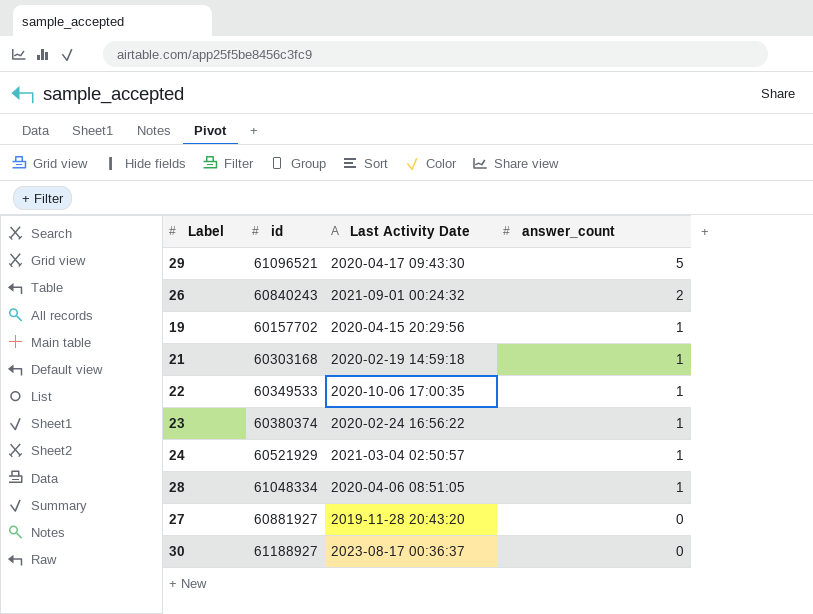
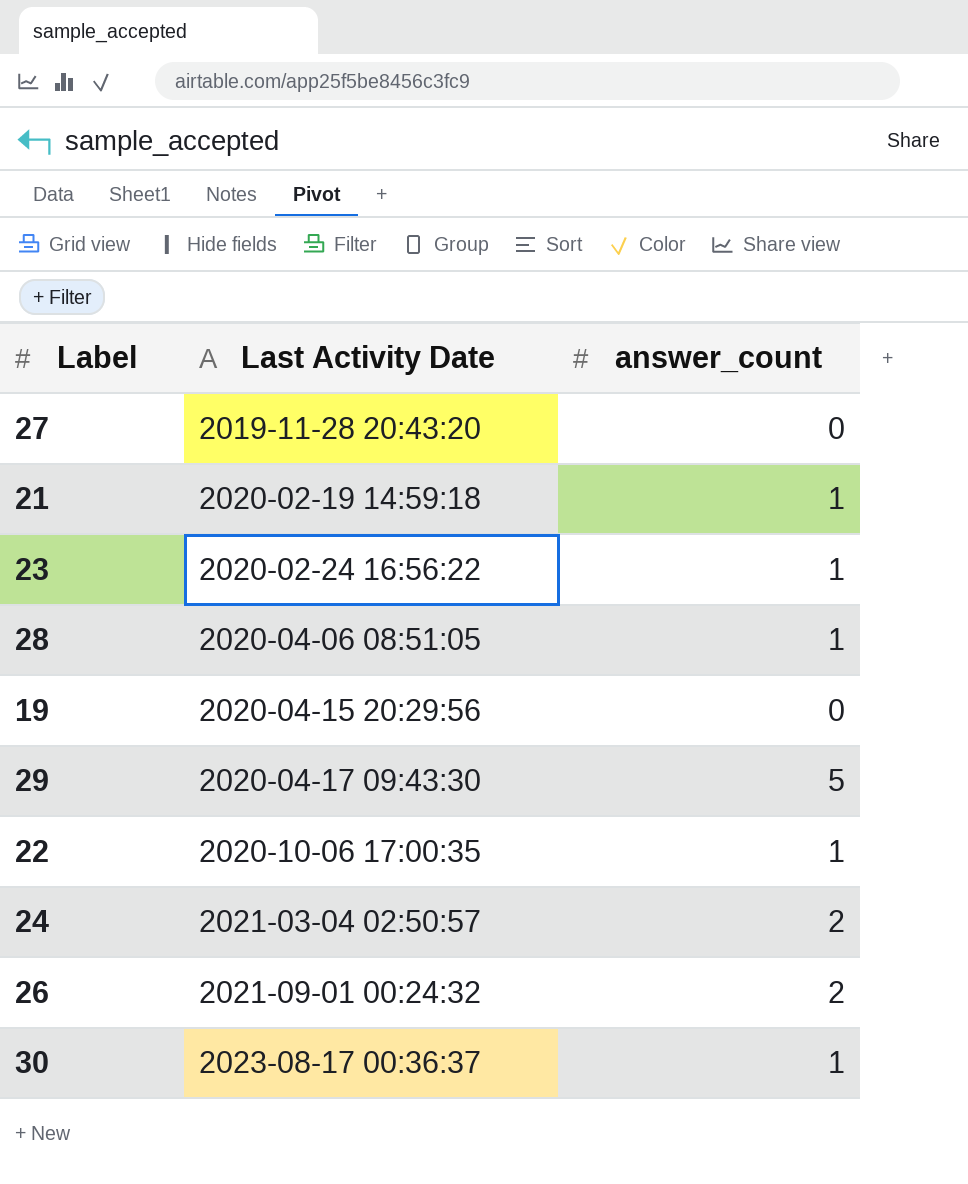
row order: answer_count descending -> Last Activity Date ascending
column id | position: 2 -> none
19 | answer_count: 1 -> 0
24 | answer_count: 1 -> 2
30 | answer_count: 0 -> 1

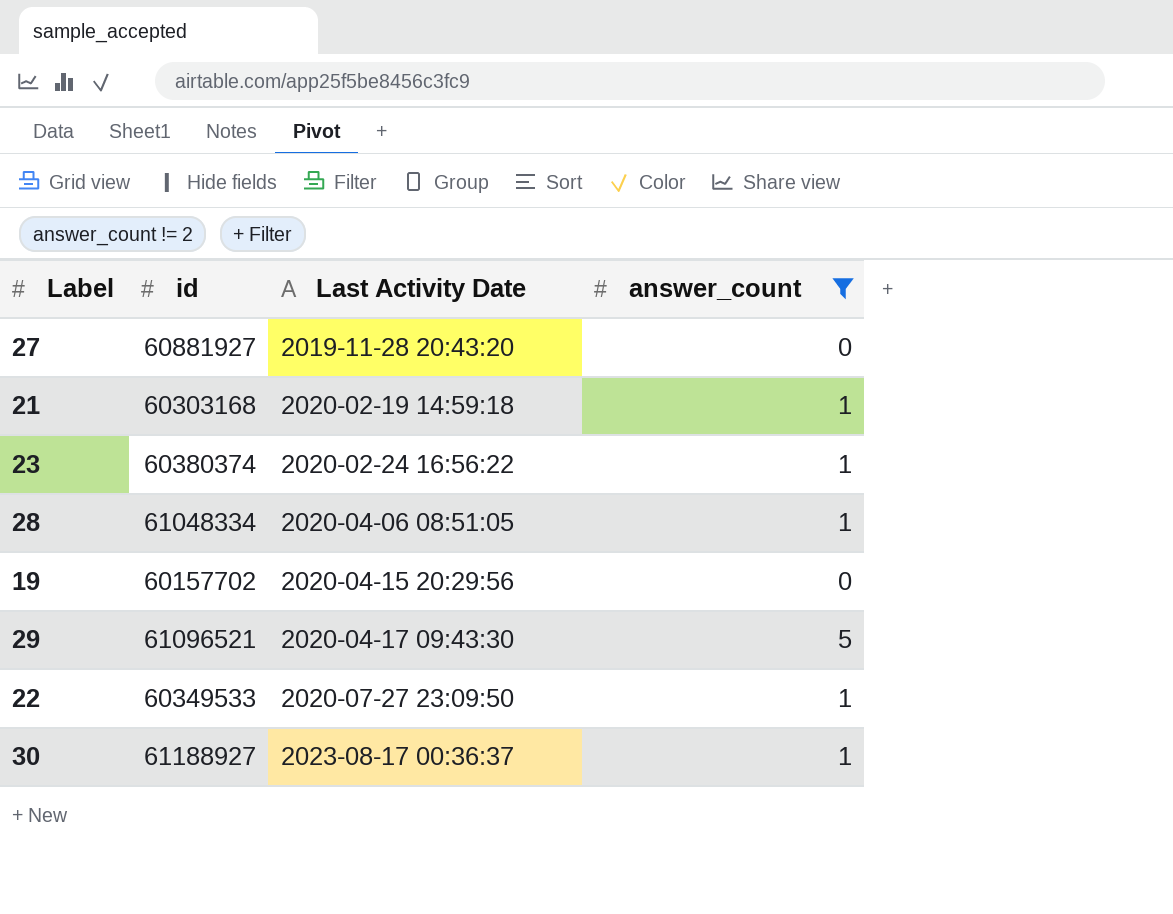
filter: none -> answer_count != 2
column id | position: none -> 2
22 | Last Activity Date: 2020-10-06 17:00:35 -> 2020-07-27 23:09:50

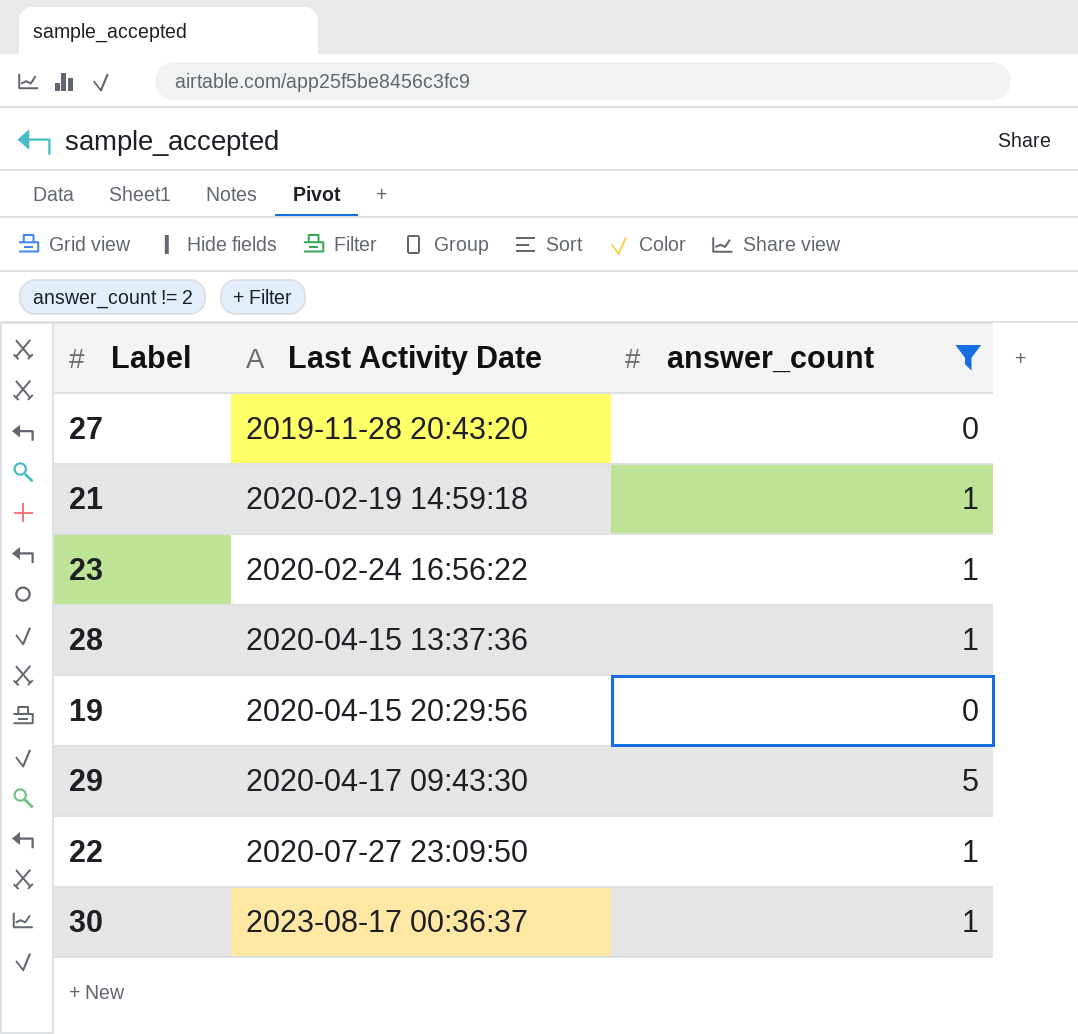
column id | position: 2 -> none
28 | Last Activity Date: 2020-04-06 08:51:05 -> 2020-04-15 13:37:36

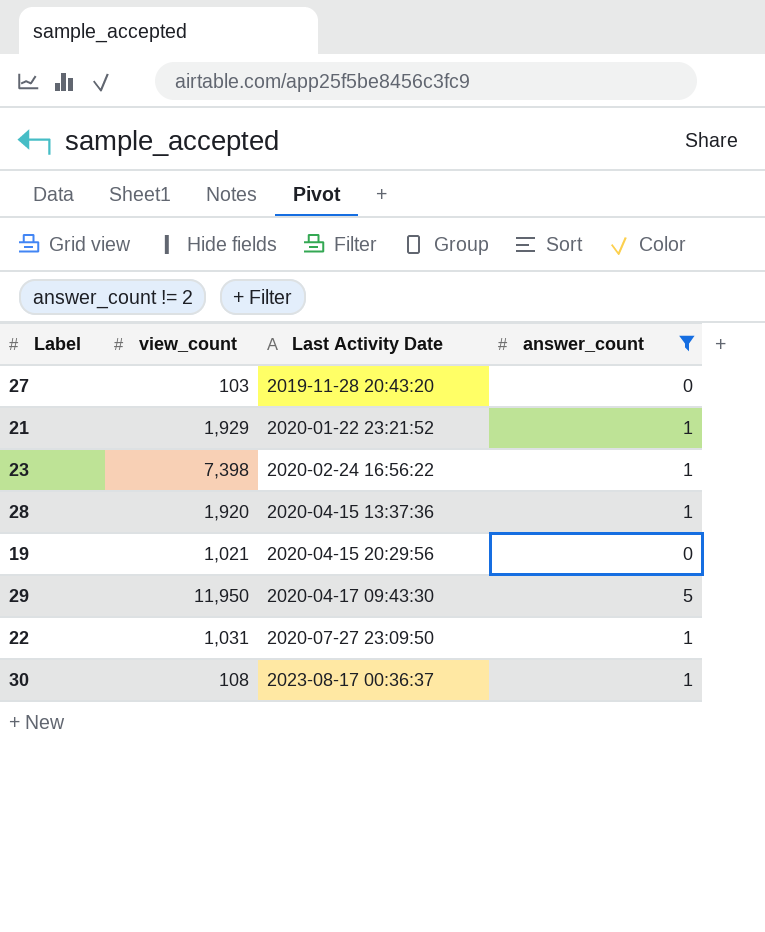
column view_count | position: none -> 2
21 | Last Activity Date: 2020-02-19 14:59:18 -> 2020-01-22 23:21:52

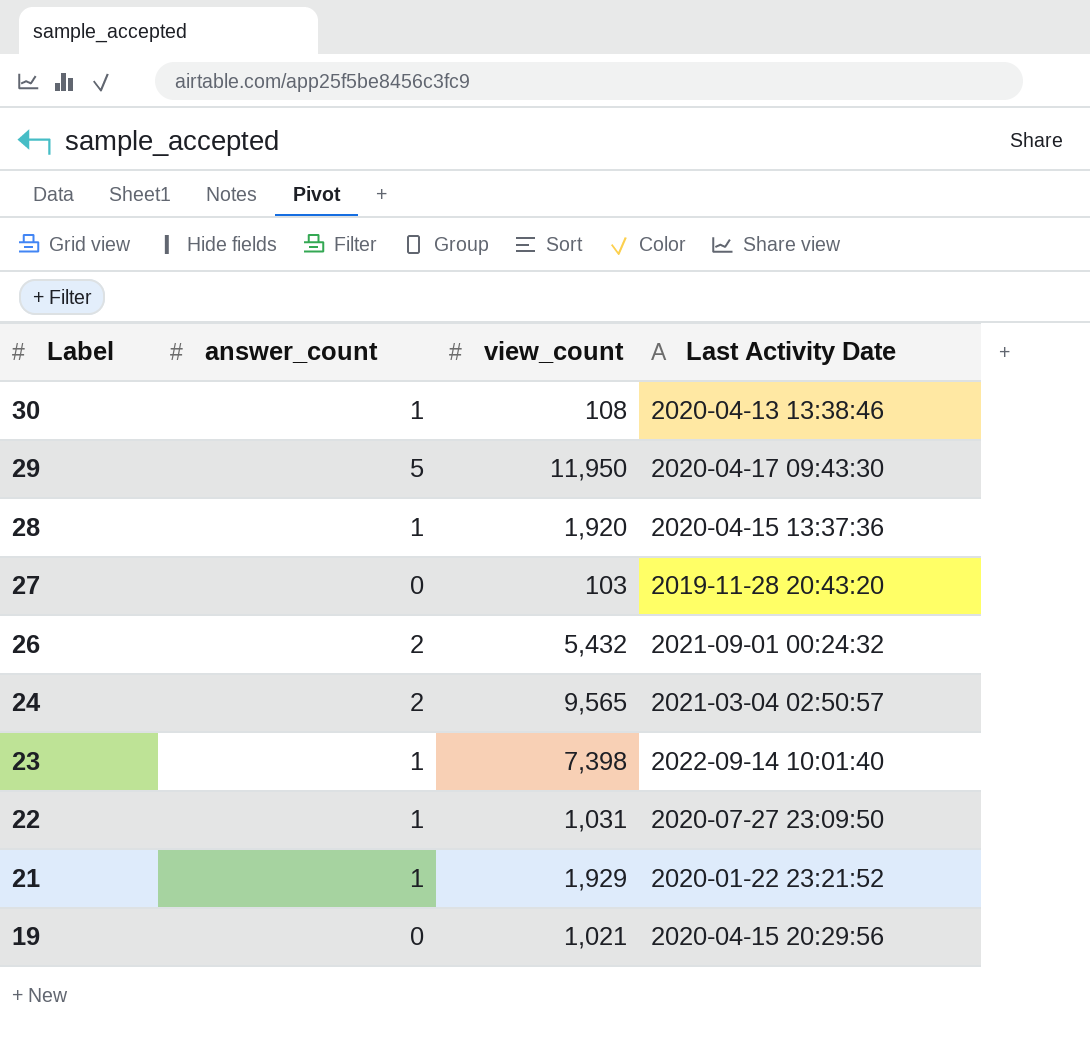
filter: answer_count != 2 -> none
row order: Last Activity Date ascending -> Label descending
column answer_count | position: 4 -> 2
30 | Last Activity Date: 2023-08-17 00:36:37 -> 2020-04-13 13:38:46
23 | Last Activity Date: 2020-02-24 16:56:22 -> 2022-09-14 10:01:40

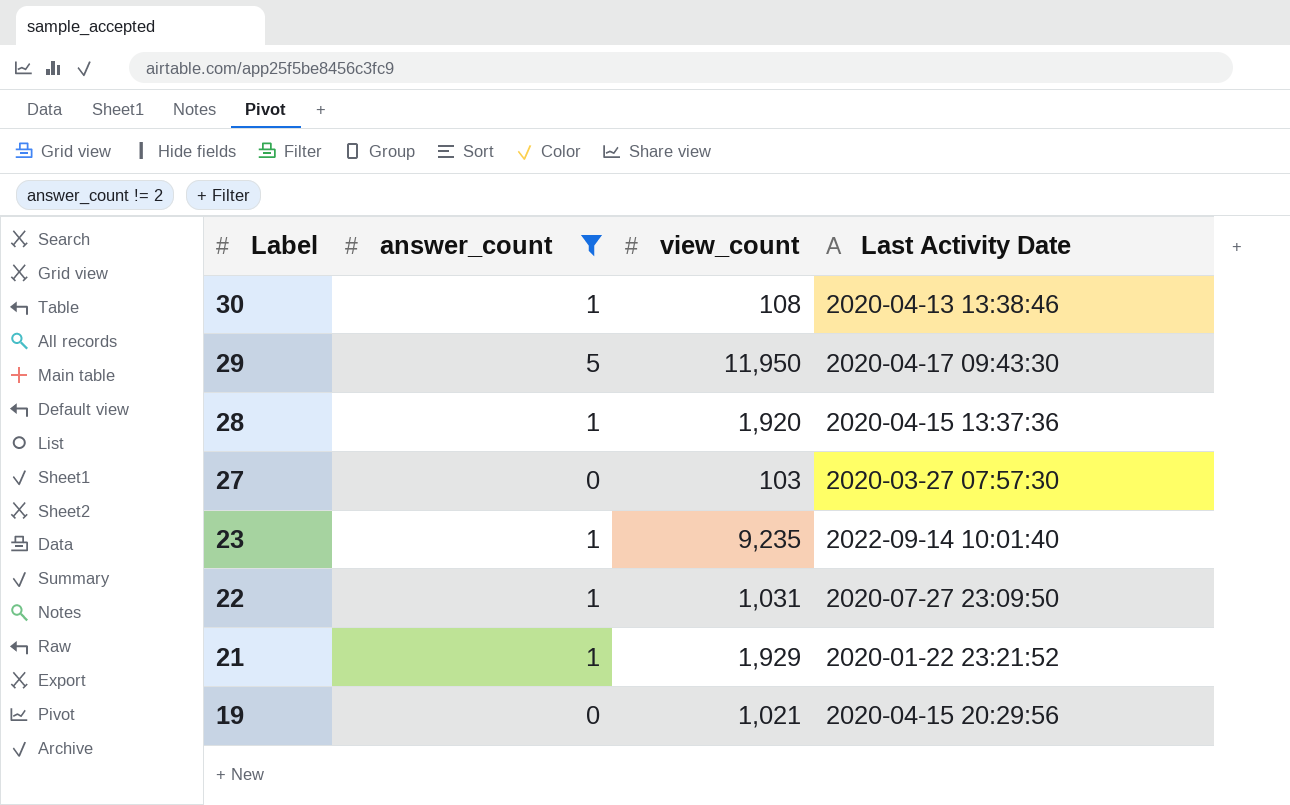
filter: none -> answer_count != 2
27 | Last Activity Date: 2019-11-28 20:43:20 -> 2020-03-27 07:57:30
23 | view_count: 7,398 -> 9,235

